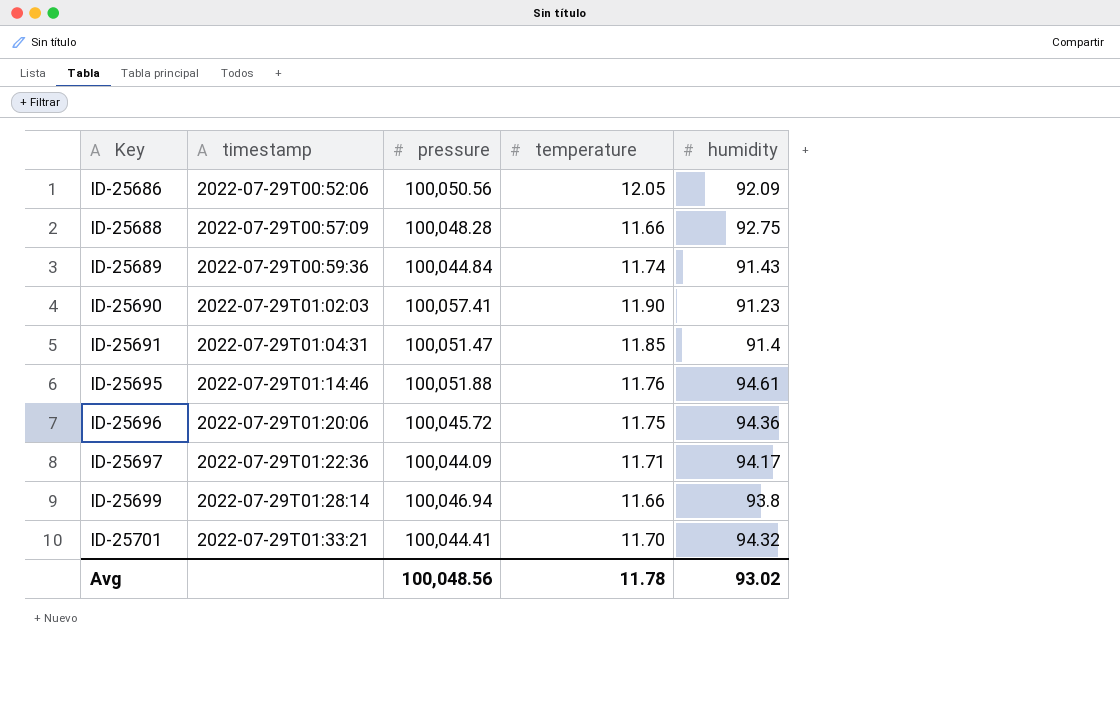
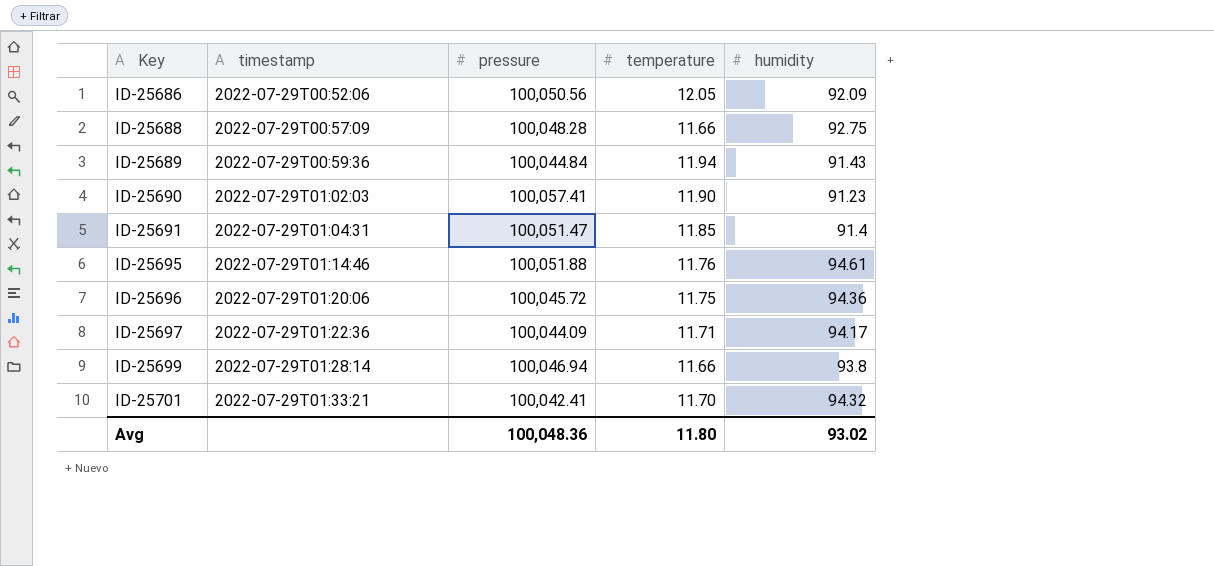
ID-25689 | temperature: 11.74 -> 11.94
ID-25701 | pressure: 100,044.41 -> 100,042.41
Avg | pressure: 100,048.56 -> 100,048.36
Avg | temperature: 11.78 -> 11.80

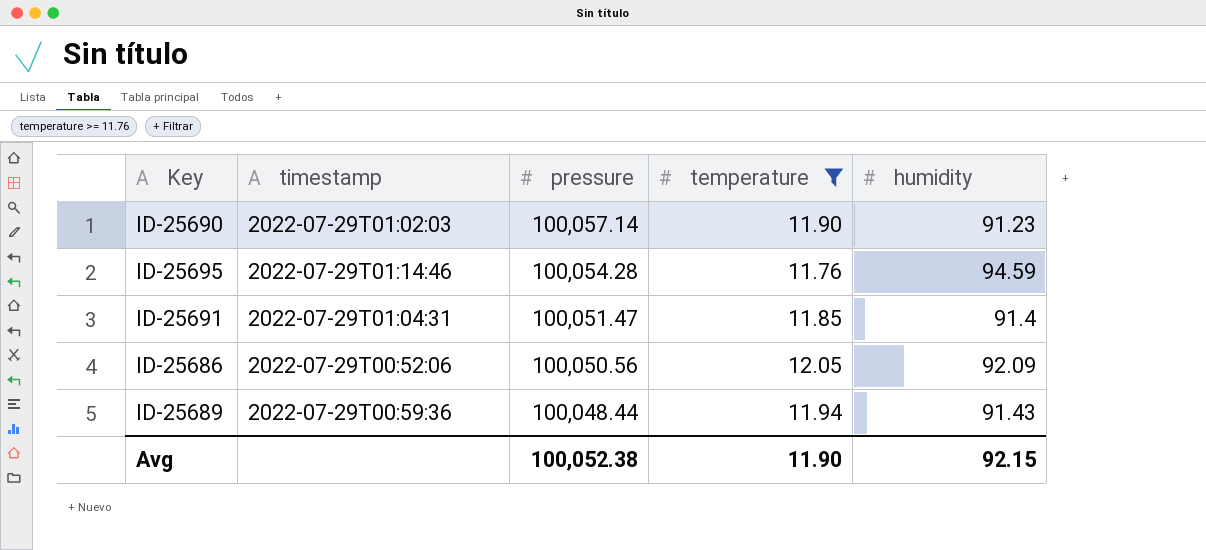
filter: none -> temperature >= 11.76
row order: Key ascending -> pressure descending
ID-25690 | pressure: 100,057.41 -> 100,057.14
ID-25695 | pressure: 100,051.88 -> 100,054.28
ID-25695 | humidity: 94.61 -> 94.59
ID-25689 | pressure: 100,044.84 -> 100,048.44
Avg | pressure: 100,048.36 -> 100,052.38
Avg | temperature: 11.80 -> 11.90
Avg | humidity: 93.02 -> 92.15

